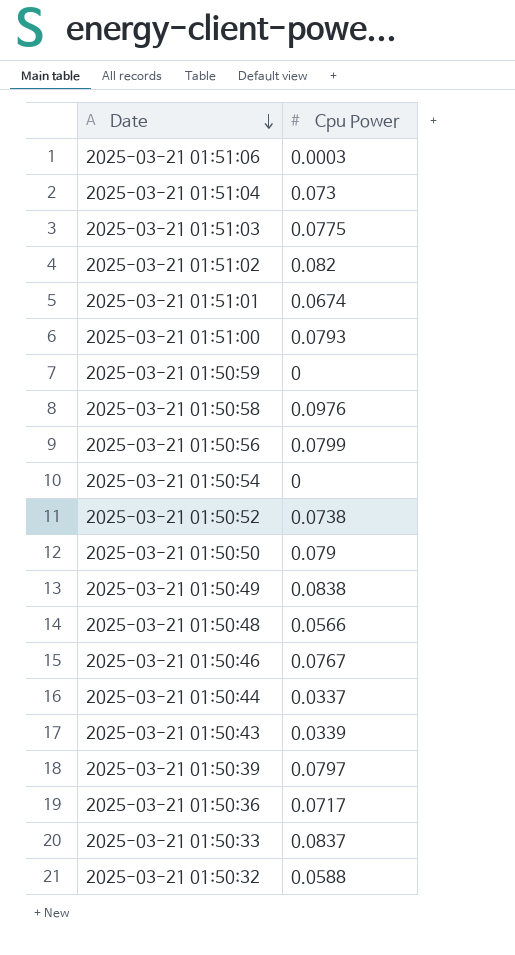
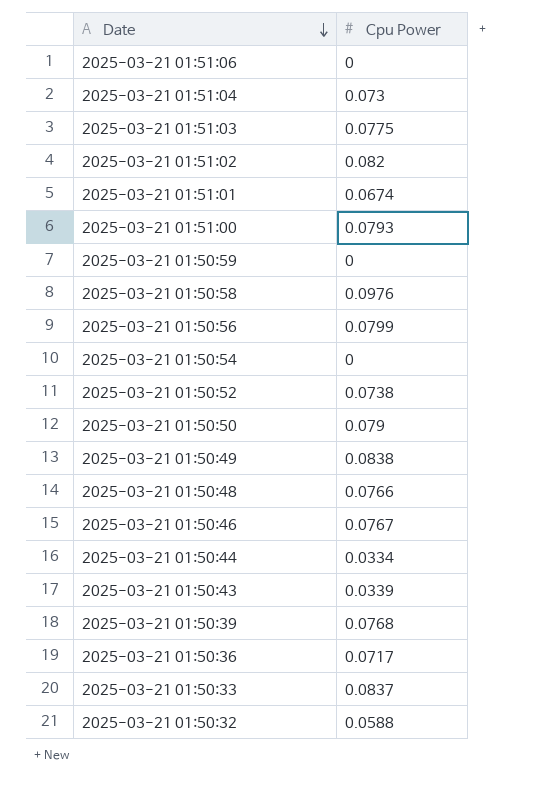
2025-03-21 01:51:06 | Cpu Power: 0.0003 -> 0
2025-03-21 01:50:48 | Cpu Power: 0.0566 -> 0.0766
2025-03-21 01:50:44 | Cpu Power: 0.0337 -> 0.0334
2025-03-21 01:50:39 | Cpu Power: 0.0797 -> 0.0768

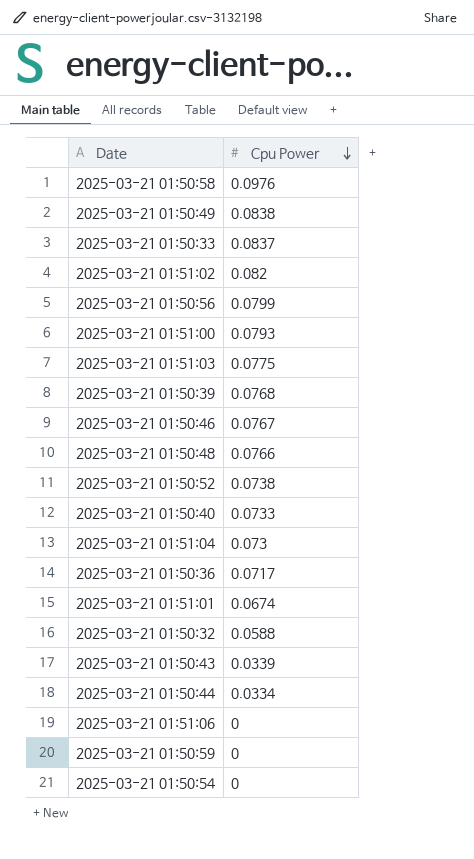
row order: Date descending -> Cpu Power descending
row 2025-03-21 01:50:50: 0.079 -> none
row 2025-03-21 01:50:40: none -> 0.0733

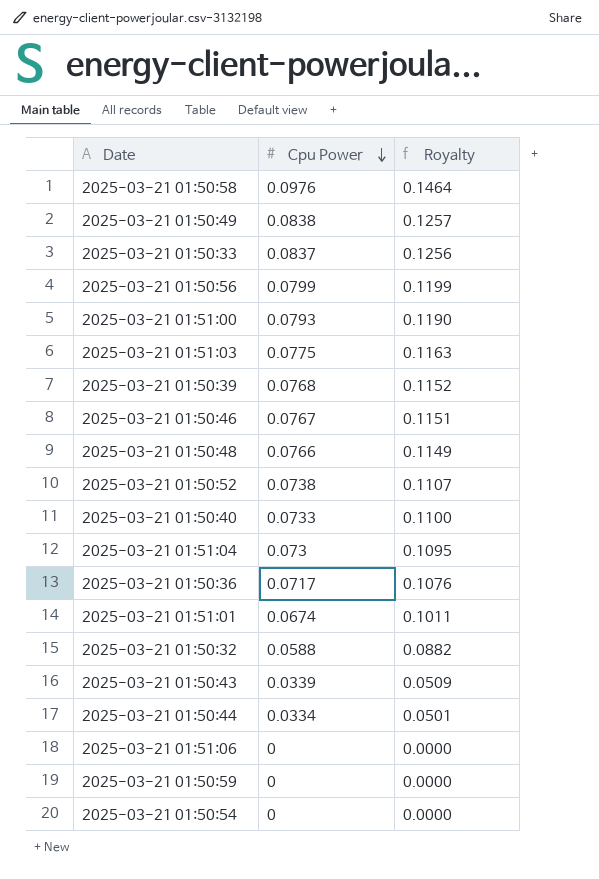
column Royalty | formula: none -> [Cpu Power] * 1.5
row 2025-03-21 01:51:02: 0.082 -> none

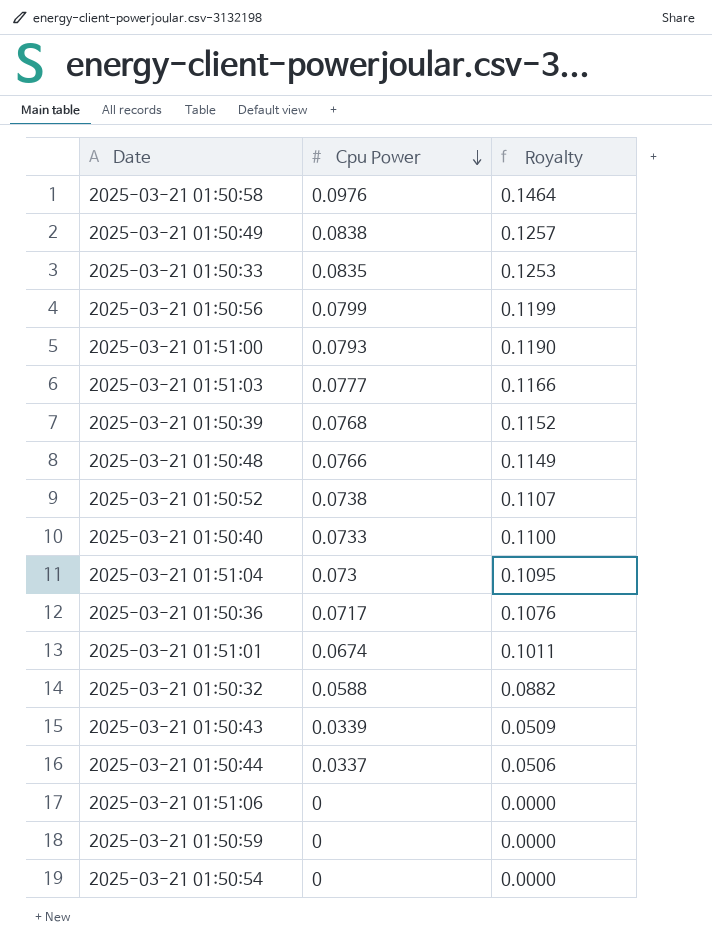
row 2025-03-21 01:50:46: 0.0767 | 0.1151 -> none
2025-03-21 01:50:33 | Cpu Power: 0.0837 -> 0.0835
2025-03-21 01:50:33 | Royalty: 0.1256 -> 0.1253
2025-03-21 01:51:03 | Cpu Power: 0.0775 -> 0.0777
2025-03-21 01:51:03 | Royalty: 0.1163 -> 0.1166
2025-03-21 01:50:44 | Cpu Power: 0.0334 -> 0.0337
2025-03-21 01:50:44 | Royalty: 0.0501 -> 0.0506

